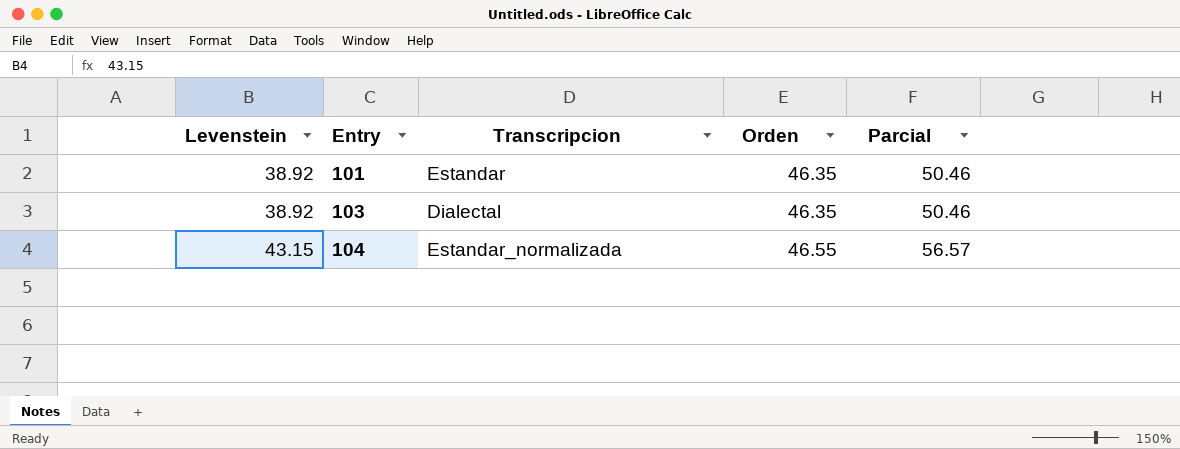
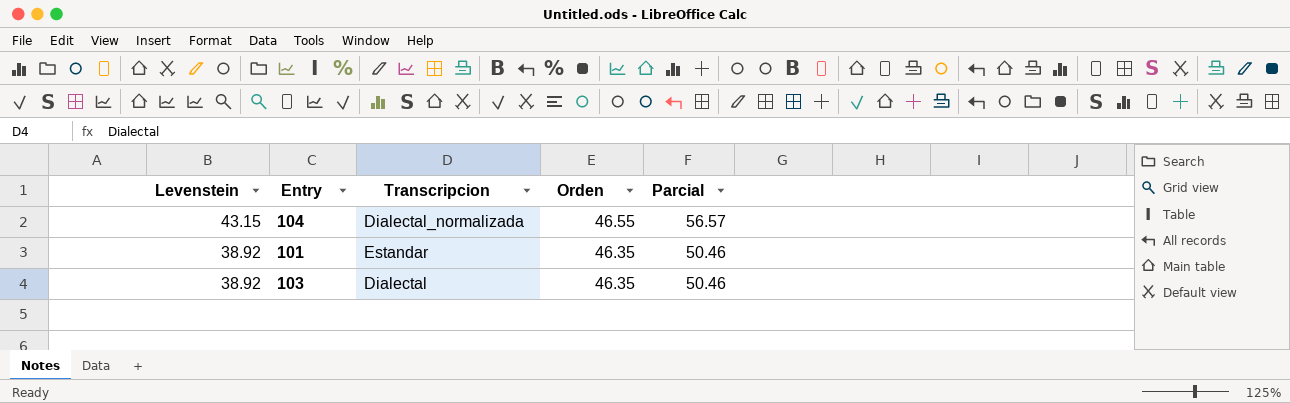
row order: Levenstein ascending -> Levenstein descending
104 | Transcripcion: Estandar_normalizada -> Dialectal_normalizada

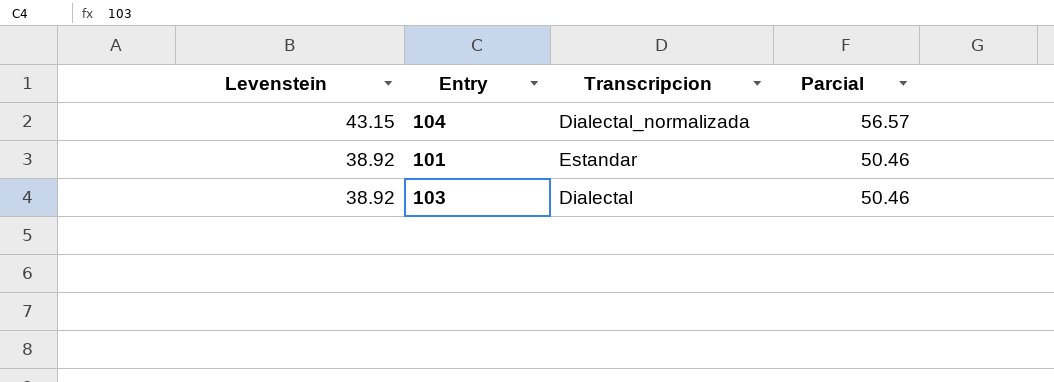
column Orden | position: 4 -> none

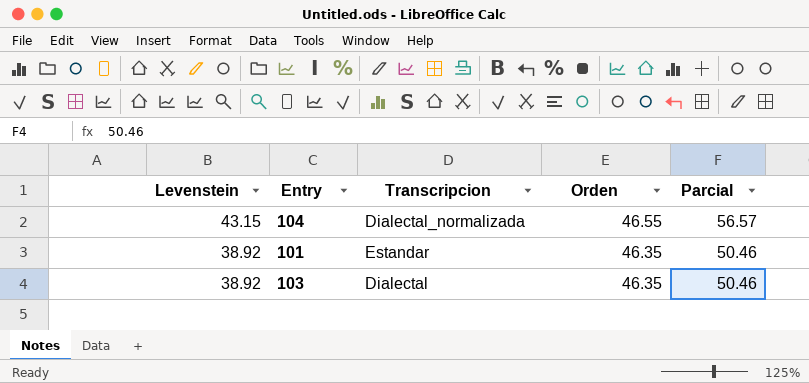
column Orden | position: none -> 4

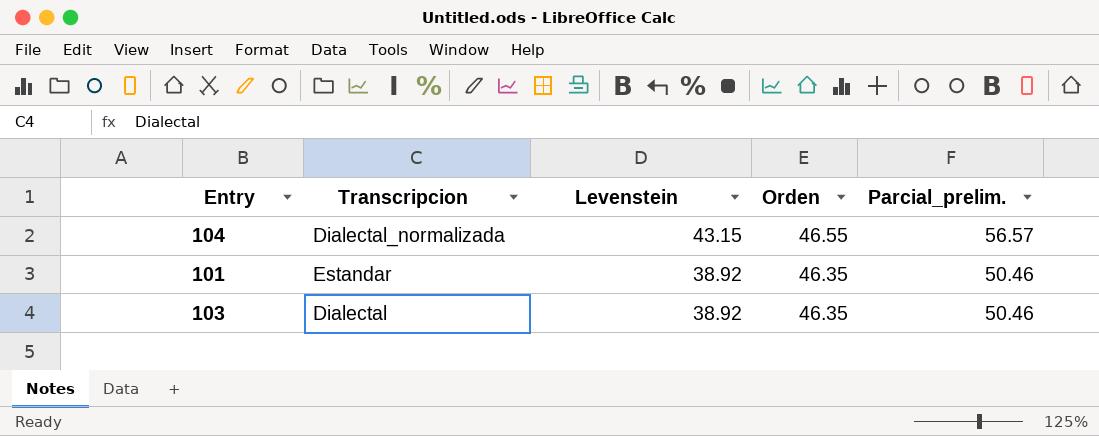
column Levenstein | position: 1 -> 3
column name: Parcial -> Parcial_prelim.

